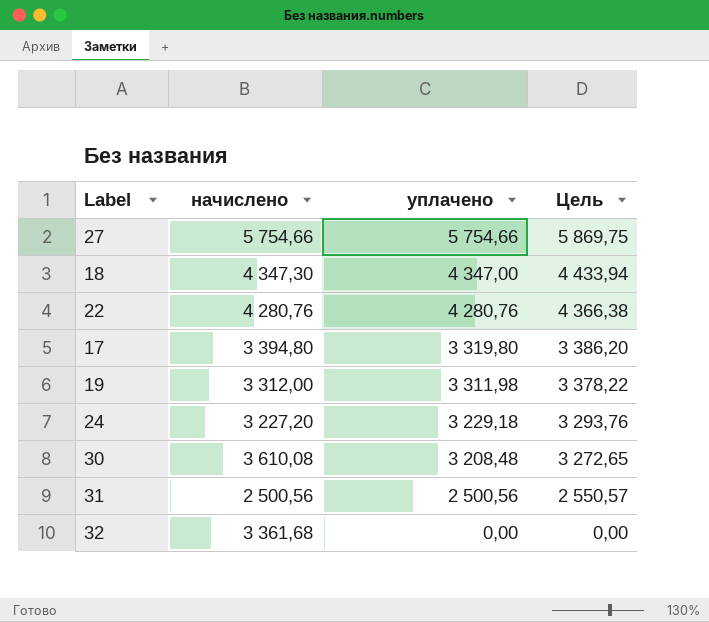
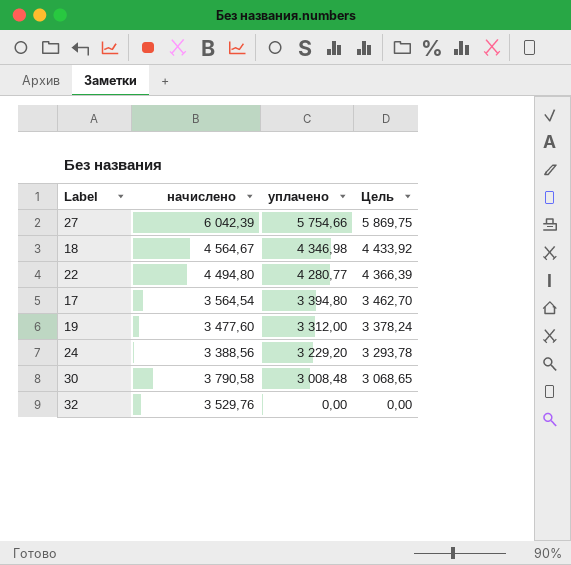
row 31: 2 500,56 | 2 500,56 | 2 550,57 -> none
27 | начислено: 5 754,66 -> 6 042,39
18 | начислено: 4 347,30 -> 4 564,67
18 | уплачено: 4 347,00 -> 4 346,98
18 | Цель: 4 433,94 -> 4 433,92
22 | начислено: 4 280,76 -> 4 494,80
22 | уплачено: 4 280,76 -> 4 280,77
22 | Цель: 4 366,38 -> 4 366,39
17 | начислено: 3 394,80 -> 3 564,54
17 | уплачено: 3 319,80 -> 3 394,80
17 | Цель: 3 386,20 -> 3 462,70
19 | начислено: 3 312,00 -> 3 477,60
19 | уплачено: 3 311,98 -> 3 312,00
19 | Цель: 3 378,22 -> 3 378,24
24 | начислено: 3 227,20 -> 3 388,56
24 | уплачено: 3 229,18 -> 3 229,20
24 | Цель: 3 293,76 -> 3 293,78
30 | начислено: 3 610,08 -> 3 790,58
30 | уплачено: 3 208,48 -> 3 008,48
30 | Цель: 3 272,65 -> 3 068,65
32 | начислено: 3 361,68 -> 3 529,76

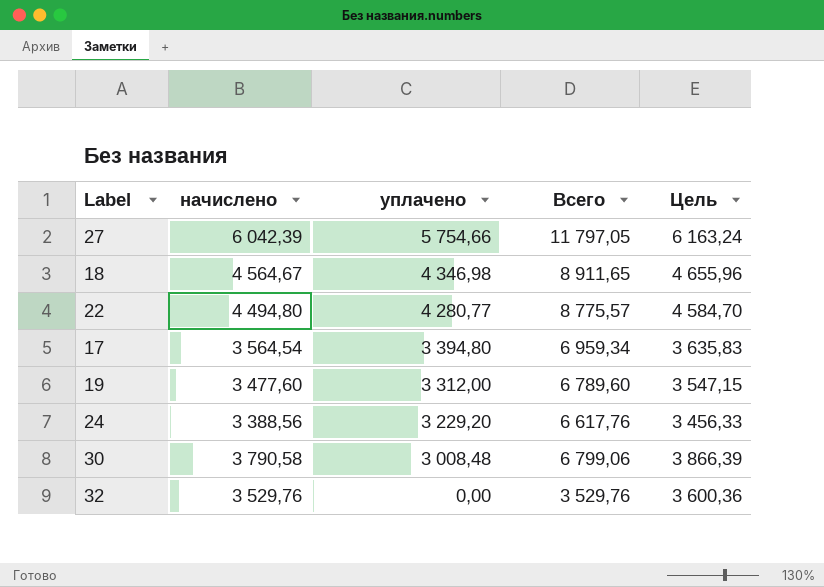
column Всего | formula: none -> [начислено] + [уплачено]
column Цель | formula: [уплачено] * 1,02 -> [начислено] * 1,02

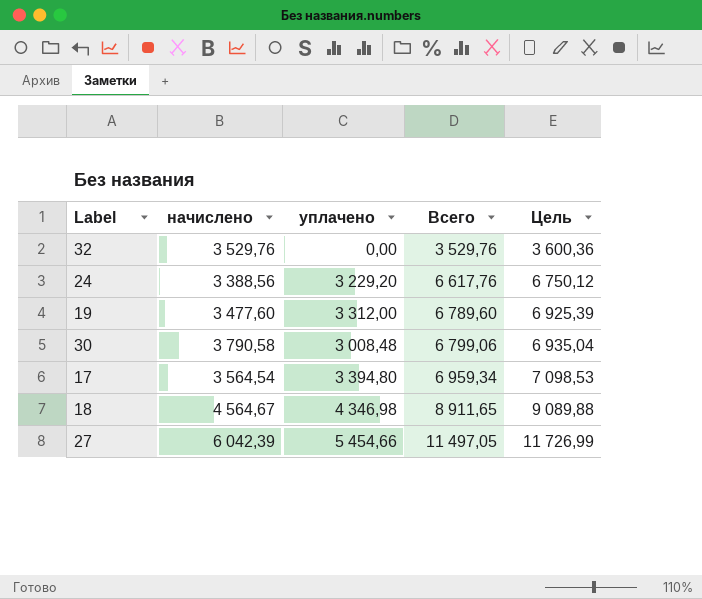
row order: уплачено descending -> Всего ascending
column Цель | formula: [начислено] * 1,02 -> [Всего] * 1,02
row 22: 4 494,80 | 4 280,77 | 8 775,57 | 4 584,70 -> none
27 | уплачено: 5 754,66 -> 5 454,66
27 | Всего: 11 797,05 -> 11 497,05

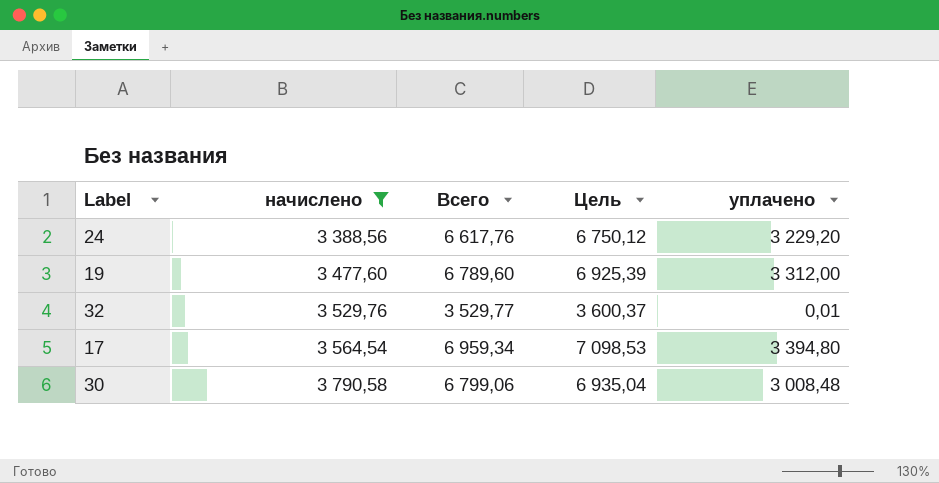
filter: none -> начислено <= 3 790,58
row order: Всего ascending -> начислено ascending
column уплачено | position: 3 -> 5
32 | Всего: 3 529,76 -> 3 529,77
32 | Цель: 3 600,36 -> 3 600,37
32 | уплачено: 0,00 -> 0,01

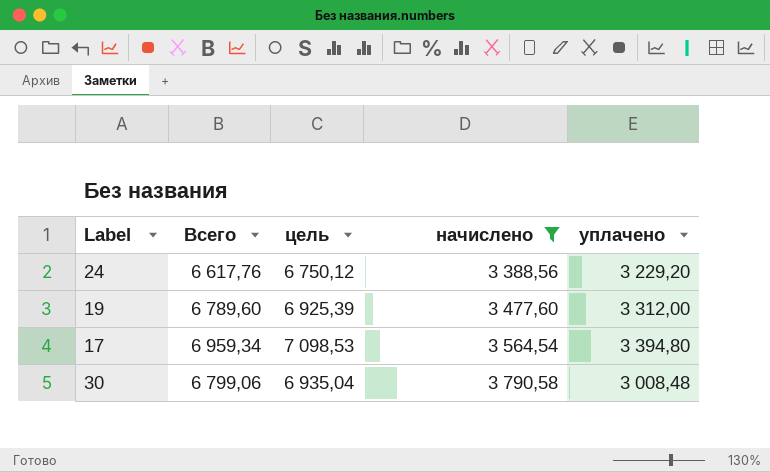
column name: Цель -> цель
column начислено | position: 2 -> 4
row 32: 3 529,76 | 3 529,77 | 3 600,37 | 0,01 -> none

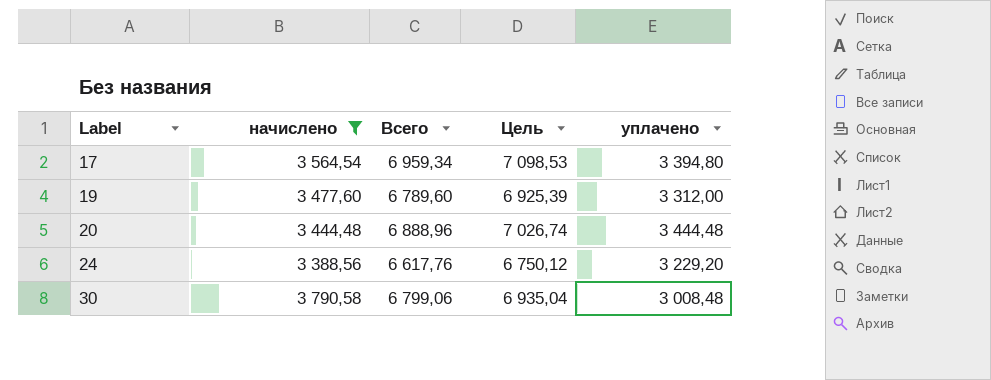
row order: начислено ascending -> Label ascending
column начислено | position: 4 -> 2
column name: цель -> Цель
row 20: none -> 3 444,48 | 6 888,96 | 7 026,74 | 3 444,48

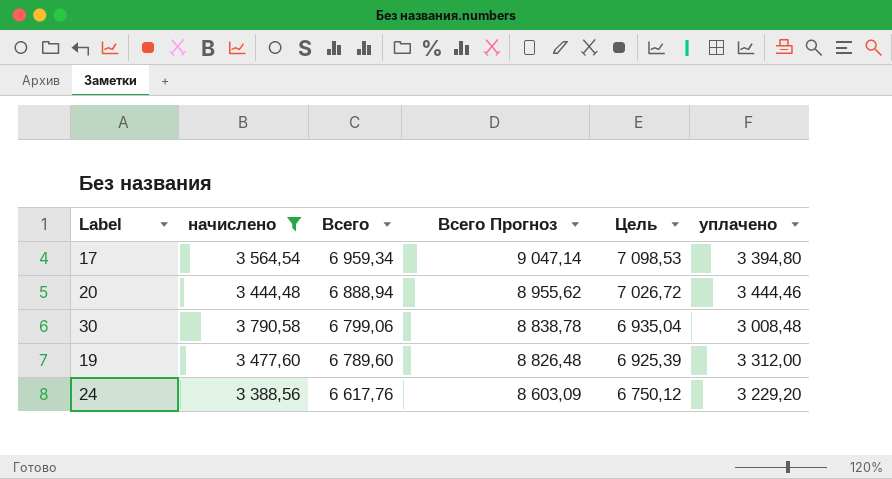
row order: Label ascending -> Всего descending
column Всего Прогноз | formula: none -> [Всего] * 1,3
20 | Всего: 6 888,96 -> 6 888,94
20 | Цель: 7 026,74 -> 7 026,72
20 | уплачено: 3 444,48 -> 3 444,46

